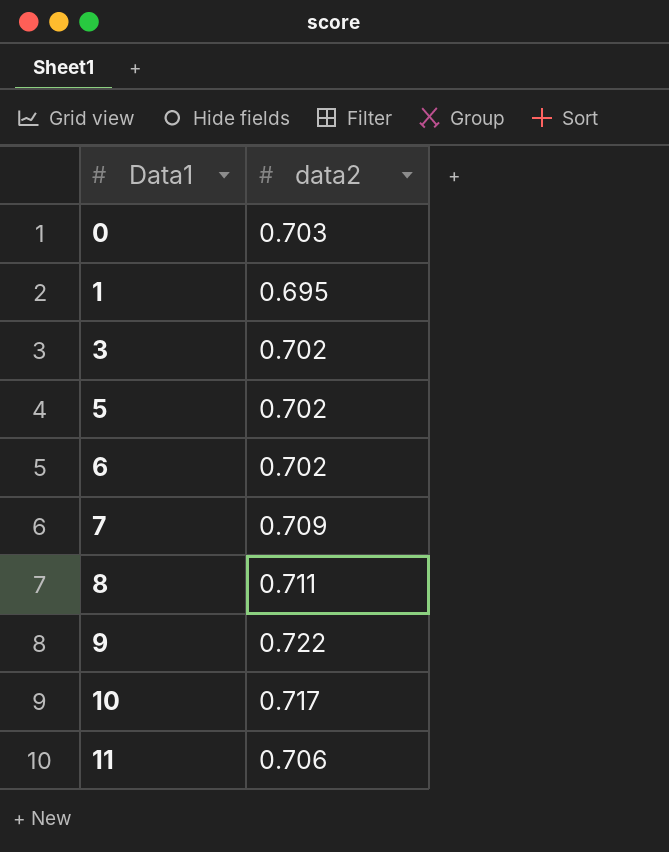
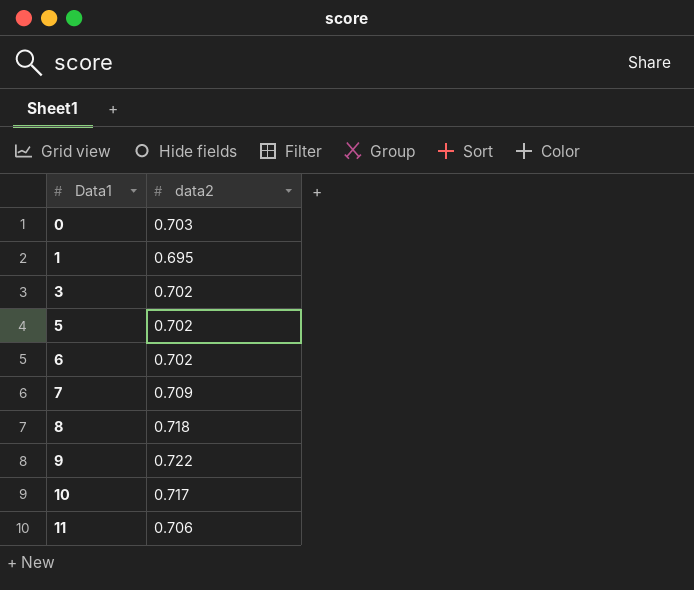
8 | data2: 0.711 -> 0.718

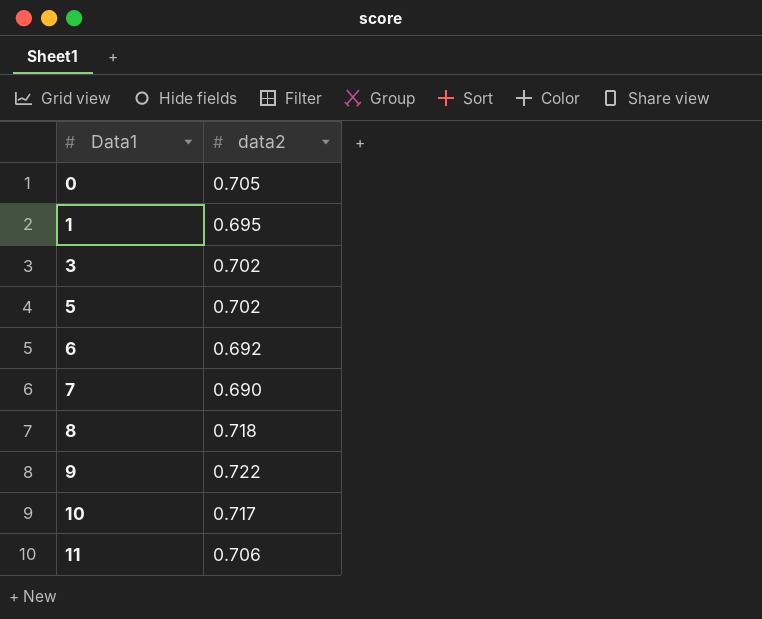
0 | data2: 0.703 -> 0.705
6 | data2: 0.702 -> 0.692
7 | data2: 0.709 -> 0.690

